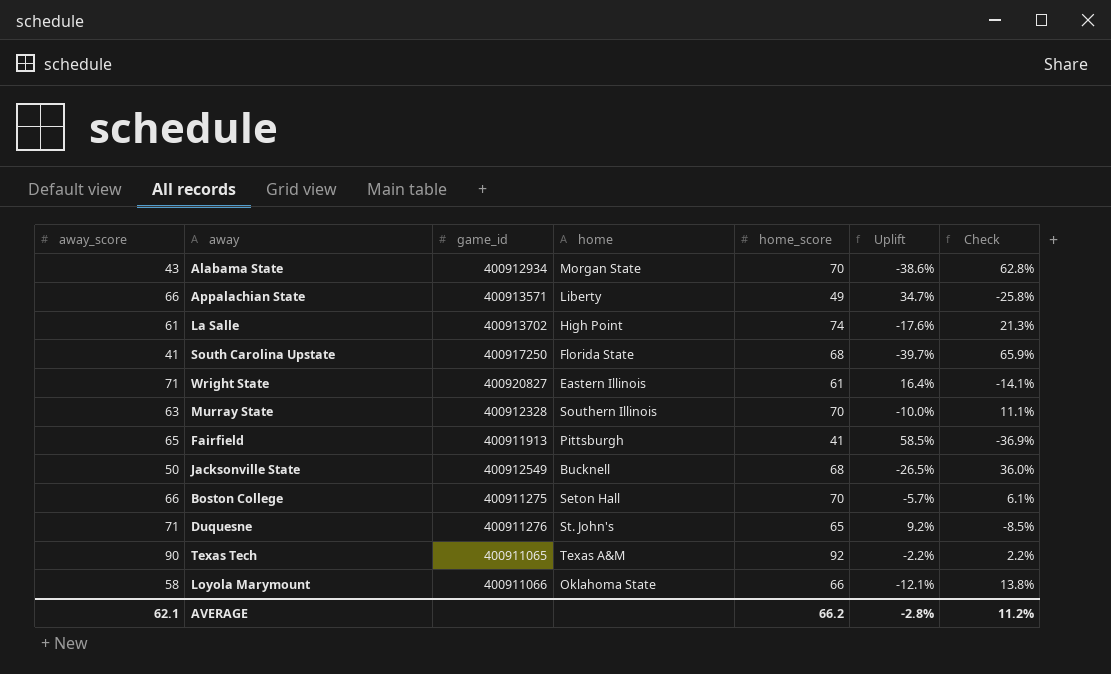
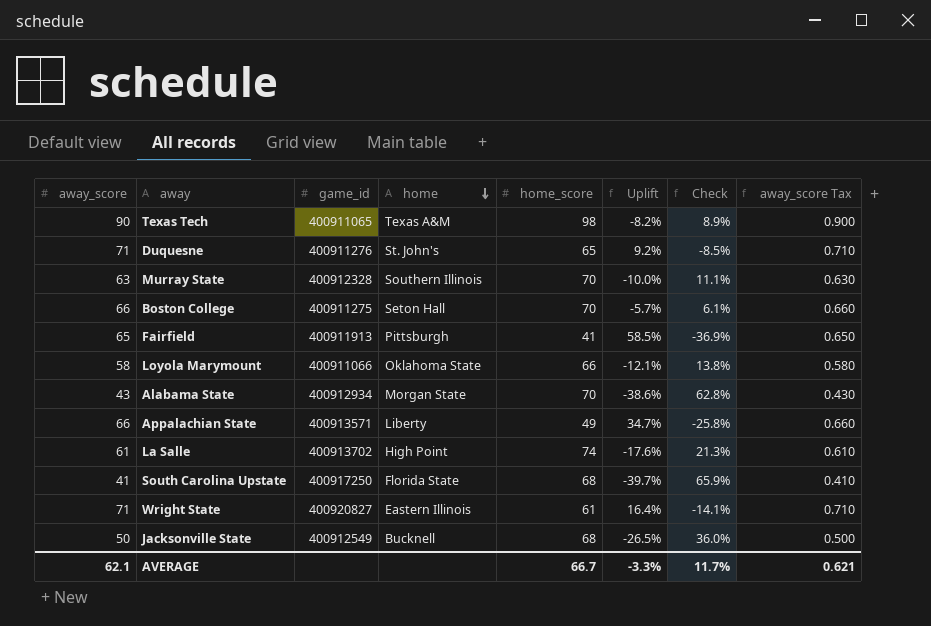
row order: none -> home descending
column away_score Tax | formula: none -> [away_score] * 0.01
Texas Tech | home_score: 92 -> 98
Texas Tech | Uplift: -2.2% -> -8.2%
Texas Tech | Check: 2.2% -> 8.9%
AVERAGE | home_score: 66.2 -> 66.7
AVERAGE | Uplift: -2.8% -> -3.3%
AVERAGE | Check: 11.2% -> 11.7%

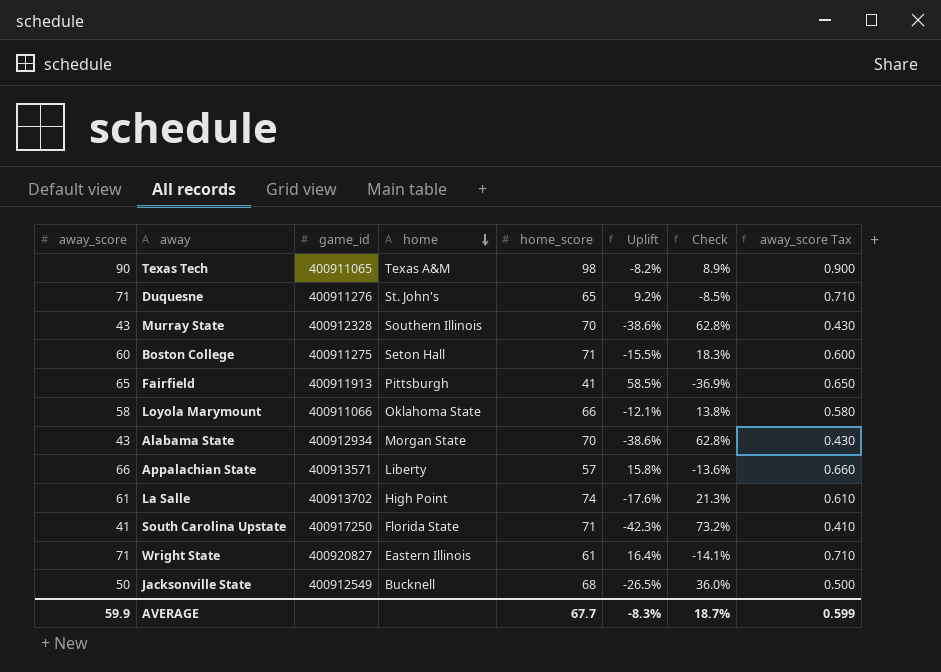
Murray State | away_score: 63 -> 43
Murray State | Uplift: -10.0% -> -38.6%
Murray State | Check: 11.1% -> 62.8%
Murray State | away_score Tax: 0.630 -> 0.430
Boston College | away_score: 66 -> 60
Boston College | home_score: 70 -> 71
Boston College | Uplift: -5.7% -> -15.5%
Boston College | Check: 6.1% -> 18.3%
Boston College | away_score Tax: 0.660 -> 0.600
Appalachian State | home_score: 49 -> 57
Appalachian State | Uplift: 34.7% -> 15.8%
Appalachian State | Check: -25.8% -> -13.6%
South Carolina Upstate | home_score: 68 -> 71
South Carolina Upstate | Uplift: -39.7% -> -42.3%
South Carolina Upstate | Check: 65.9% -> 73.2%
AVERAGE | away_score: 62.1 -> 59.9
AVERAGE | home_score: 66.7 -> 67.7
AVERAGE | Uplift: -3.3% -> -8.3%
AVERAGE | Check: 11.7% -> 18.7%
AVERAGE | away_score Tax: 0.621 -> 0.599

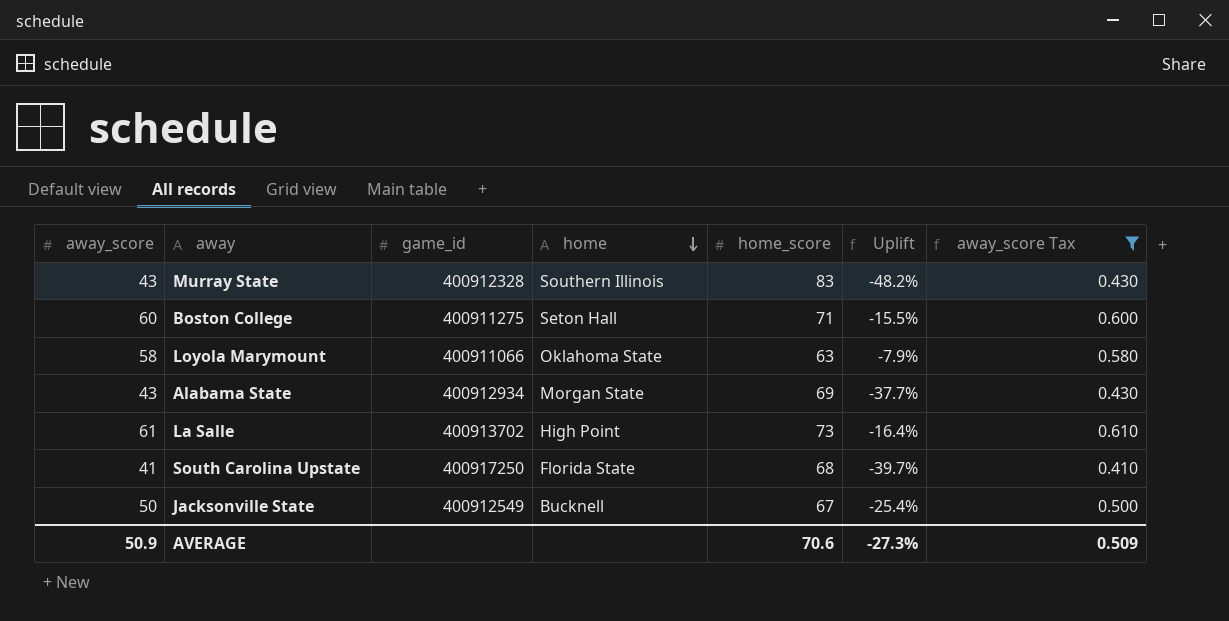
filter: none -> away_score Tax <= 0.610
column Check | formula: ([home_score] - [away_score]) / [away_score] -> none
Murray State | home_score: 70 -> 83
Murray State | Uplift: -38.6% -> -48.2%
Loyola Marymount | home_score: 66 -> 63
Loyola Marymount | Uplift: -12.1% -> -7.9%
Alabama State | home_score: 70 -> 69
Alabama State | Uplift: -38.6% -> -37.7%
La Salle | home_score: 74 -> 73
La Salle | Uplift: -17.6% -> -16.4%
South Carolina Upstate | home_score: 71 -> 68
South Carolina Upstate | Uplift: -42.3% -> -39.7%
Jacksonville State | home_score: 68 -> 67
Jacksonville State | Uplift: -26.5% -> -25.4%
AVERAGE | away_score: 59.9 -> 50.9
AVERAGE | home_score: 67.7 -> 70.6
AVERAGE | Uplift: -8.3% -> -27.3%
AVERAGE | away_score Tax: 0.599 -> 0.509

